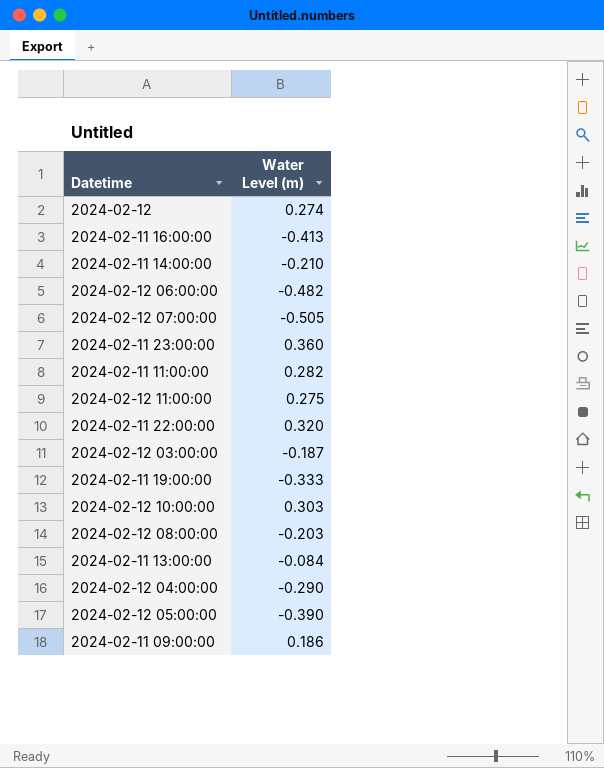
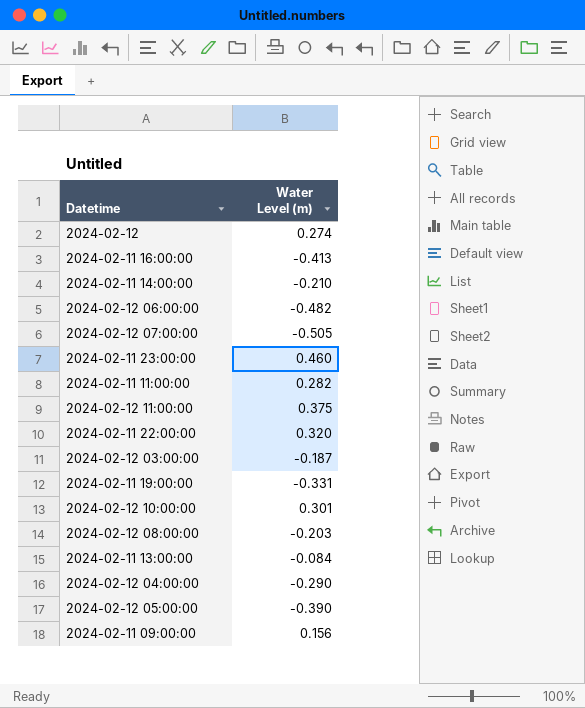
2024-02-11 23:00:00 | Water Level (m): 0.360 -> 0.460
2024-02-12 11:00:00 | Water Level (m): 0.275 -> 0.375
2024-02-11 19:00:00 | Water Level (m): -0.333 -> -0.331
2024-02-12 10:00:00 | Water Level (m): 0.303 -> 0.301
2024-02-11 09:00:00 | Water Level (m): 0.186 -> 0.156

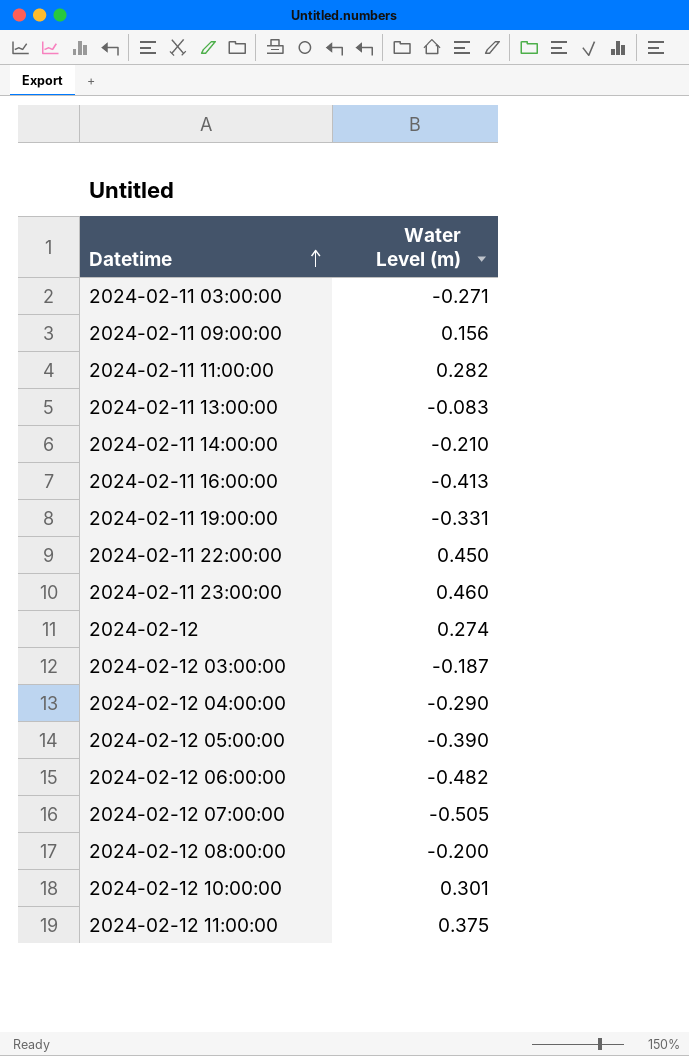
row order: none -> Datetime ascending
row 2024-02-11 03:00:00: none -> -0.271
2024-02-11 13:00:00 | Water Level (m): -0.084 -> -0.083
2024-02-11 22:00:00 | Water Level (m): 0.320 -> 0.450
2024-02-12 08:00:00 | Water Level (m): -0.203 -> -0.200

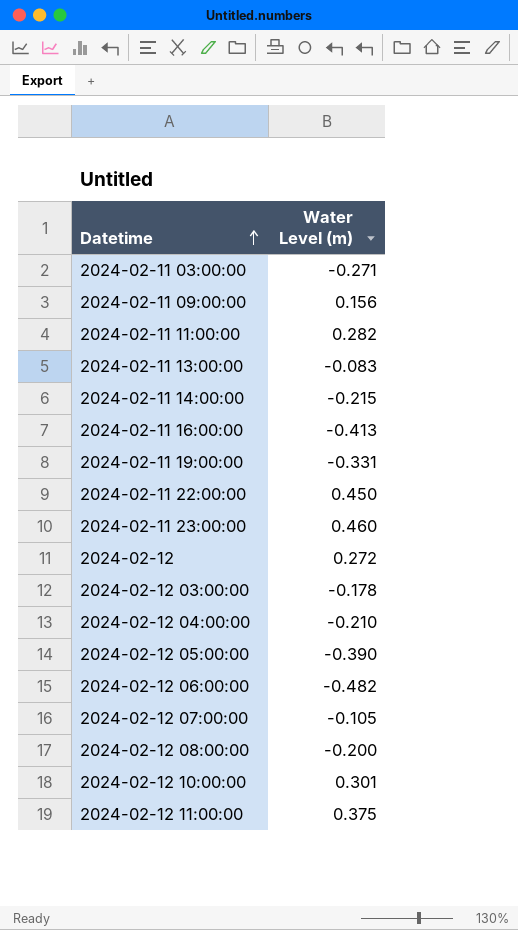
2024-02-11 14:00:00 | Water Level (m): -0.210 -> -0.215
2024-02-12 | Water Level (m): 0.274 -> 0.272
2024-02-12 03:00:00 | Water Level (m): -0.187 -> -0.178
2024-02-12 04:00:00 | Water Level (m): -0.290 -> -0.210
2024-02-12 07:00:00 | Water Level (m): -0.505 -> -0.105

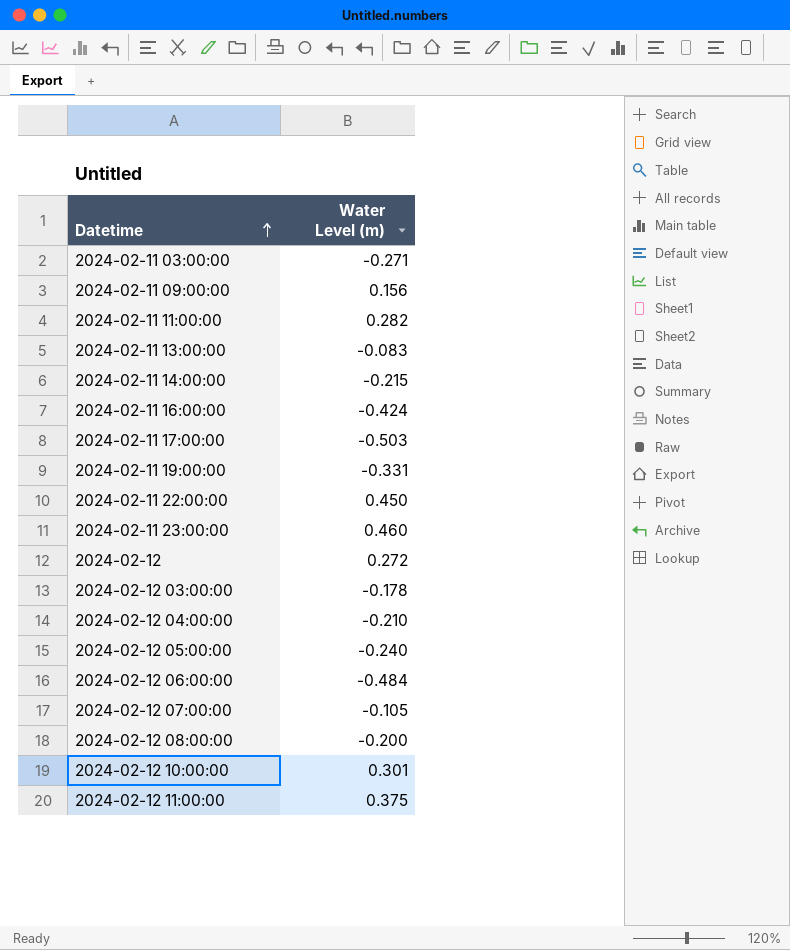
2024-02-11 16:00:00 | Water Level (m): -0.413 -> -0.424
row 2024-02-11 17:00:00: none -> -0.503
2024-02-12 05:00:00 | Water Level (m): -0.390 -> -0.240
2024-02-12 06:00:00 | Water Level (m): -0.482 -> -0.484

